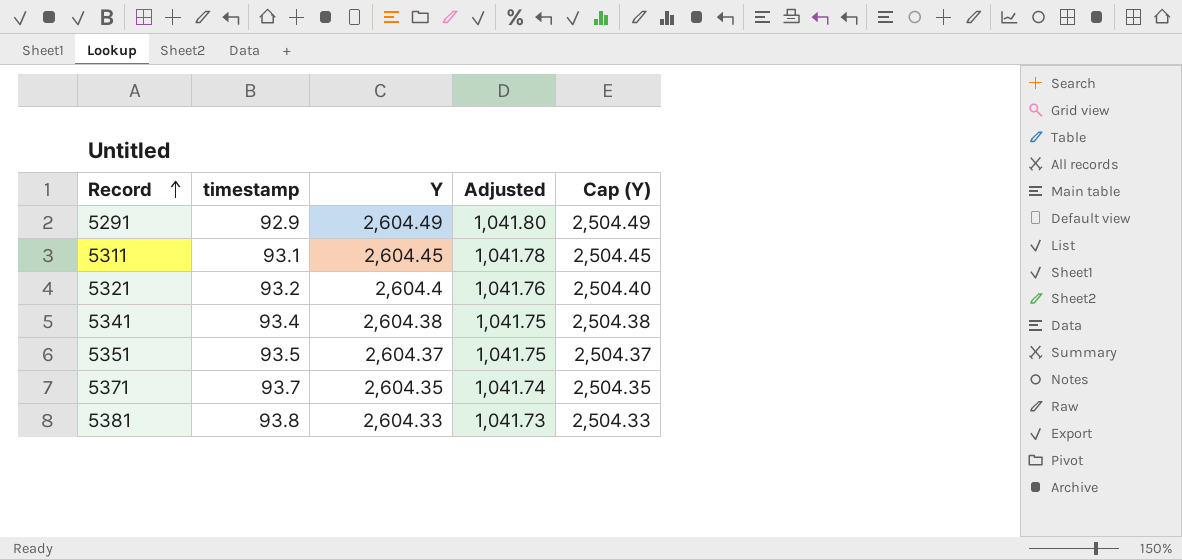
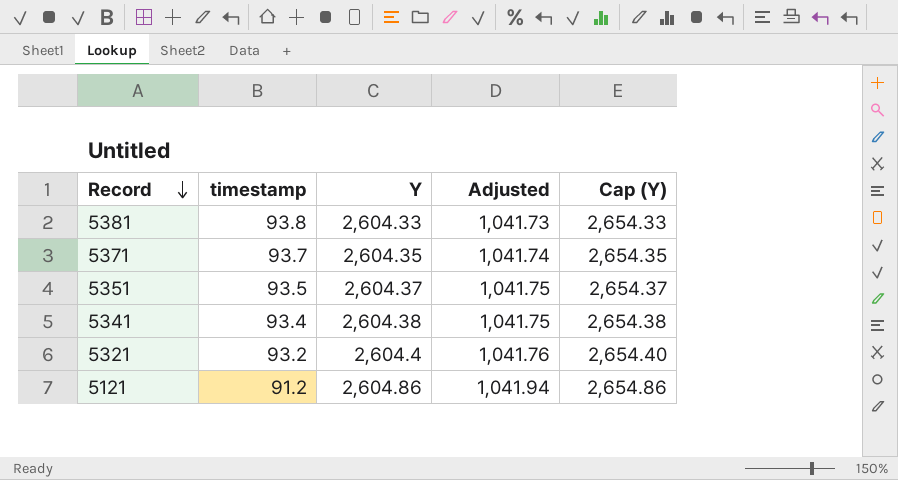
row order: Record ascending -> Record descending
column Cap (Y) | formula: [Y] - 100 -> [Y] + 50
row 5291: 92.9 | 2,604.49 | 1,041.80 | 2,504.49 -> none
row 5311: 93.1 | 2,604.45 | 1,041.78 | 2,504.45 -> none
row 5121: none -> 91.2 | 2,604.86 | 1,041.94 | 2,654.86

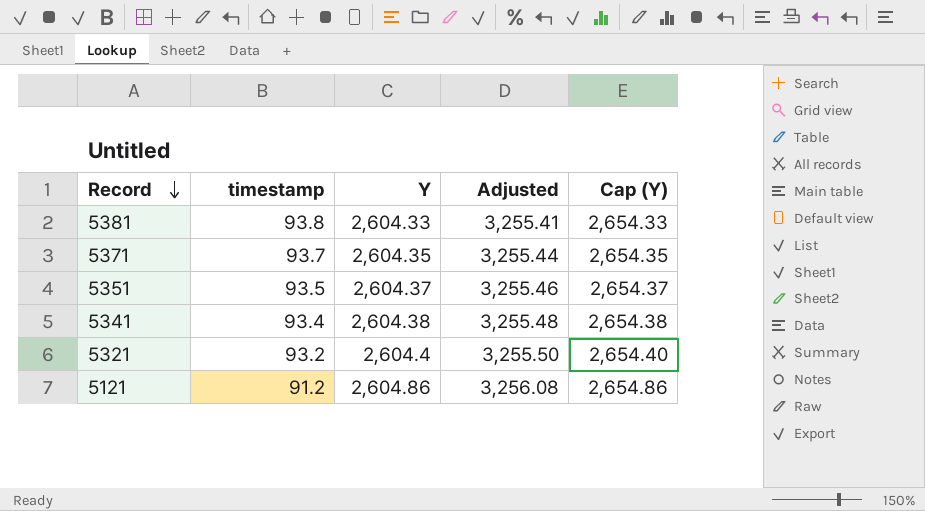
column Adjusted | formula: [Y] * 0.4 -> [Y] * 1.25

